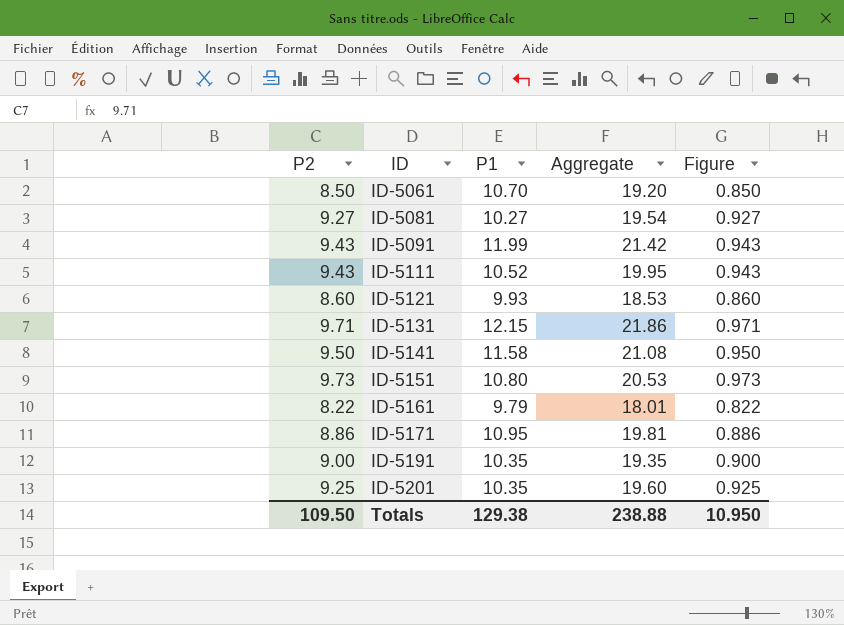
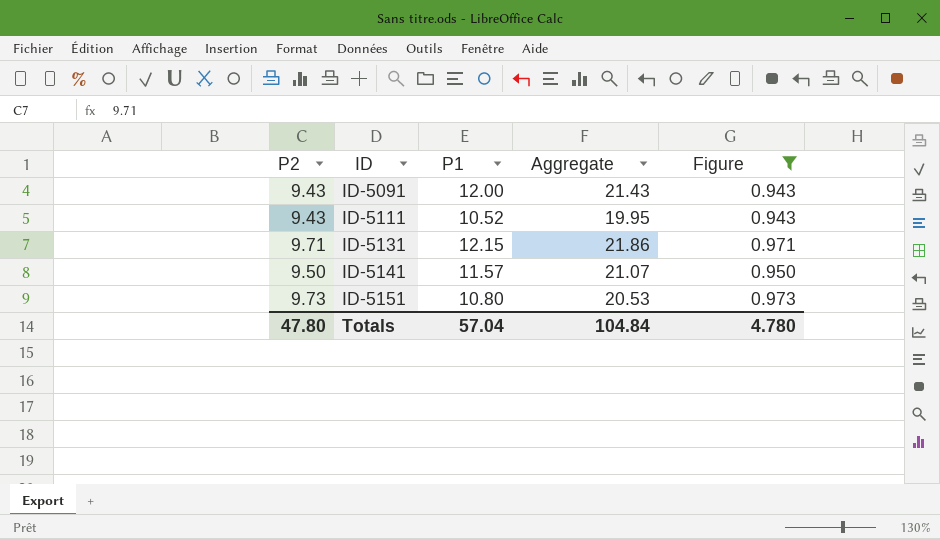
filter: none -> Figure >= 0.943
ID-5091 | P1: 11.99 -> 12.00
ID-5091 | Aggregate: 21.42 -> 21.43
ID-5141 | P1: 11.58 -> 11.57
ID-5141 | Aggregate: 21.08 -> 21.07
Totals | P2: 109.50 -> 47.80
Totals | P1: 129.38 -> 57.04
Totals | Aggregate: 238.88 -> 104.84
Totals | Figure: 10.950 -> 4.780

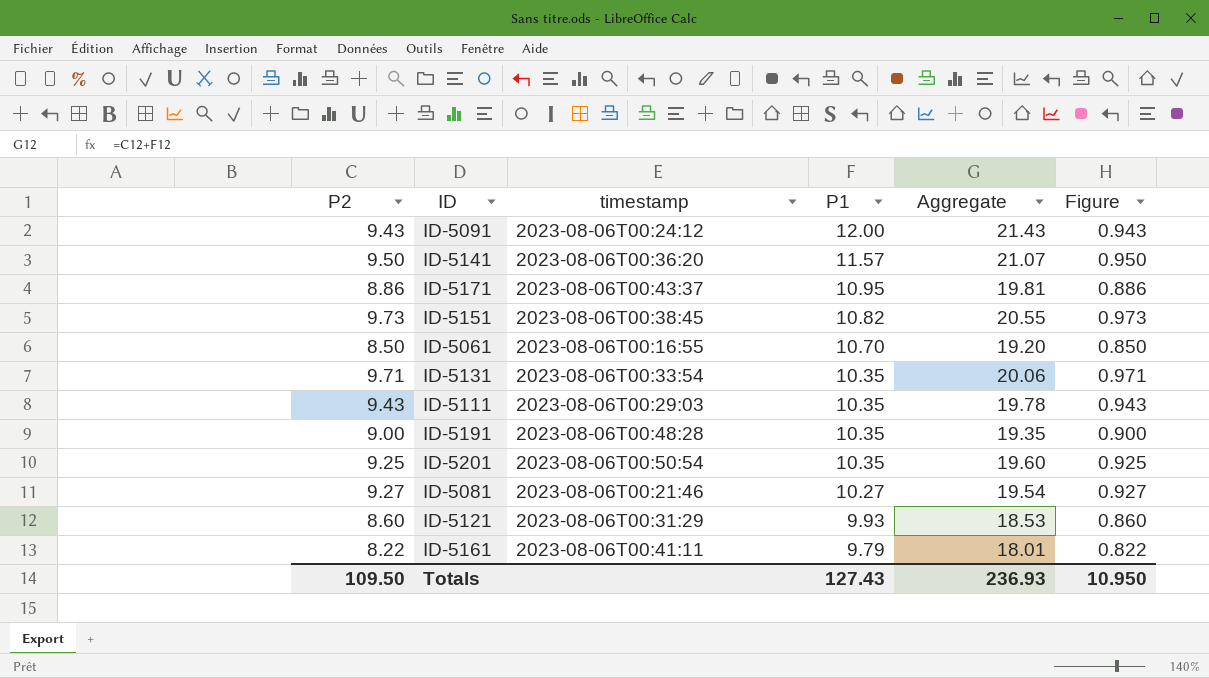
filter: Figure >= 0.943 -> none
row order: ID ascending -> P1 descending
column timestamp | position: none -> 3
ID-5151 | P1: 10.80 -> 10.82
ID-5151 | Aggregate: 20.53 -> 20.55
ID-5131 | P1: 12.15 -> 10.35
ID-5131 | Aggregate: 21.86 -> 20.06
ID-5111 | P1: 10.52 -> 10.35
ID-5111 | Aggregate: 19.95 -> 19.78
Totals | P2: 47.80 -> 109.50
Totals | P1: 57.04 -> 127.43
Totals | Aggregate: 104.84 -> 236.93
Totals | Figure: 4.780 -> 10.950

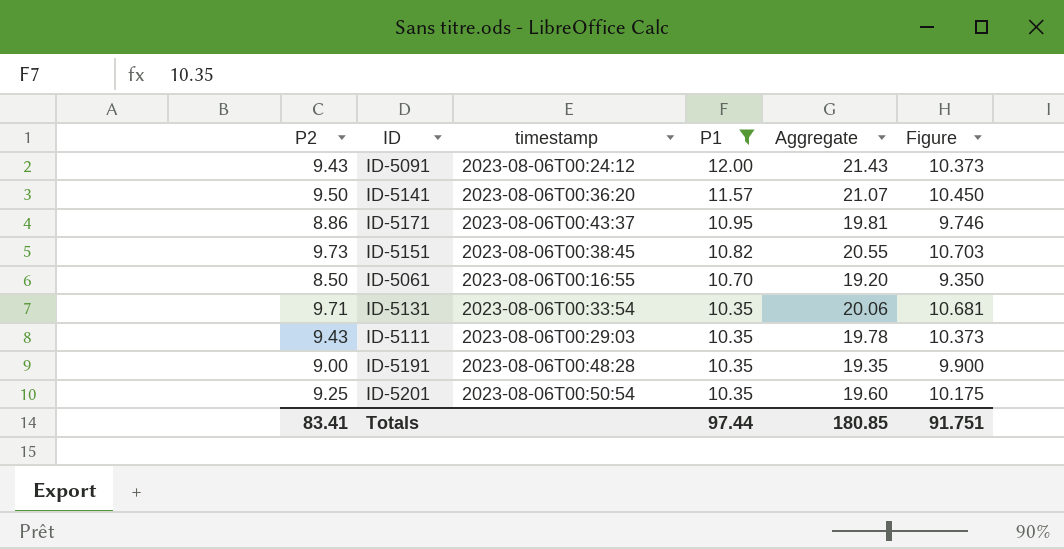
filter: none -> P1 >= 10.35
column Figure | formula: [P2] * 0.1 -> [P2] * 1.1
Totals | P2: 109.50 -> 83.41
Totals | P1: 127.43 -> 97.44
Totals | Aggregate: 236.93 -> 180.85
Totals | Figure: 10.950 -> 91.751

